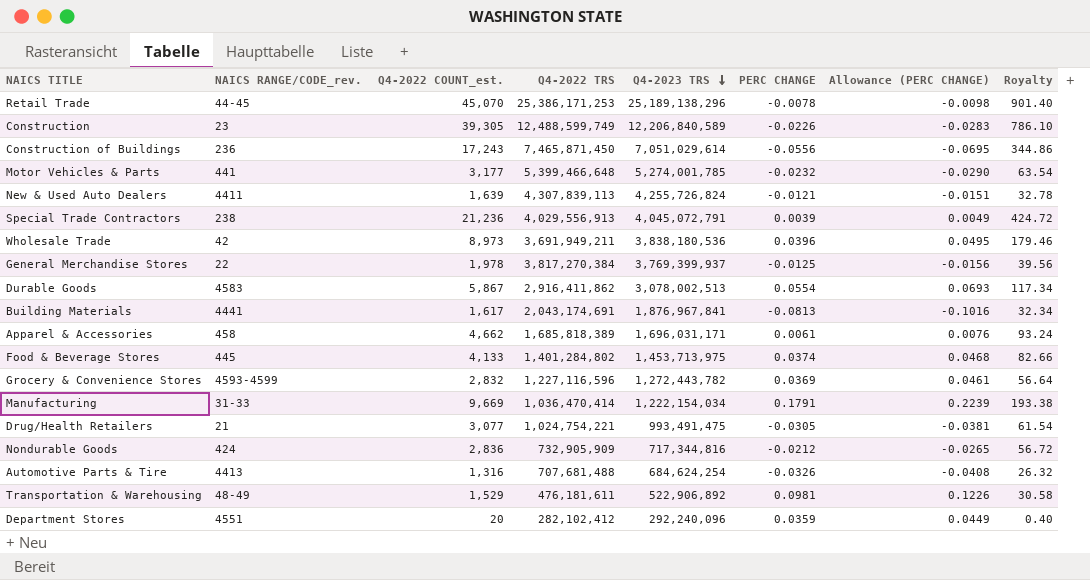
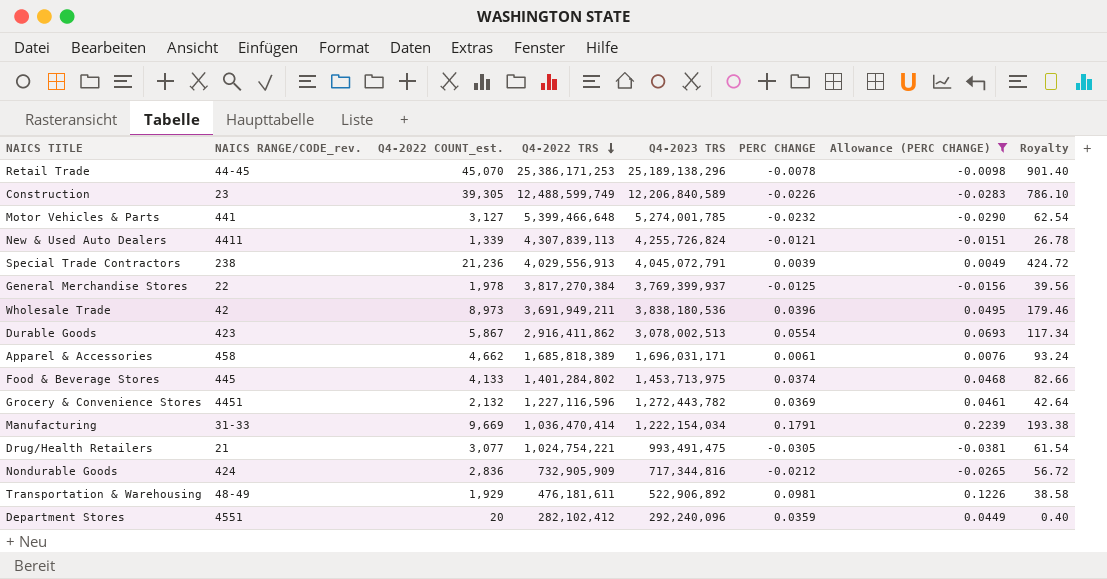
filter: none -> Allowance (PERC CHANGE) >= -0.0381
row order: Q4-2023 TRS descending -> Q4-2022 TRS descending
Motor Vehicles & Parts | Q4-2022 COUNT_est.: 3,177 -> 3,127
Motor Vehicles & Parts | Royalty: 63.54 -> 62.54
New & Used Auto Dealers | Q4-2022 COUNT_est.: 1,639 -> 1,339
New & Used Auto Dealers | Royalty: 32.78 -> 26.78
Durable Goods | NAICS RANGE/CODE_rev.: 4583 -> 423
Grocery & Convenience Stores | NAICS RANGE/CODE_rev.: 4593-4599 -> 4451
Grocery & Convenience Stores | Q4-2022 COUNT_est.: 2,832 -> 2,132
Grocery & Convenience Stores | Royalty: 56.64 -> 42.64
Transportation & Warehousing | Q4-2022 COUNT_est.: 1,529 -> 1,929
Transportation & Warehousing | Royalty: 30.58 -> 38.58

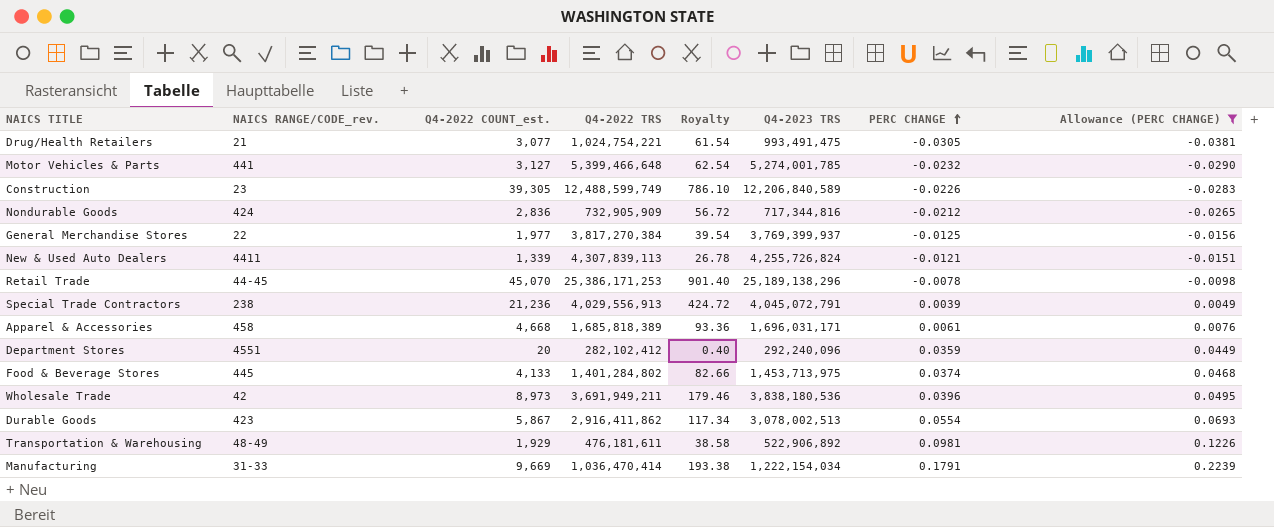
row order: Q4-2022 TRS descending -> PERC CHANGE ascending
column Royalty | position: 8 -> 5
row Grocery & Convenience Stores: 4451 | 2,132 | 1,227,116,596 | 1,272,443,782 | 0.0369 | 0.0461 | 42.64 -> none
General Merchandise Stores | Q4-2022 COUNT_est.: 1,978 -> 1,977
General Merchandise Stores | Royalty: 39.56 -> 39.54
Apparel & Accessories | Q4-2022 COUNT_est.: 4,662 -> 4,668
Apparel & Accessories | Royalty: 93.24 -> 93.36

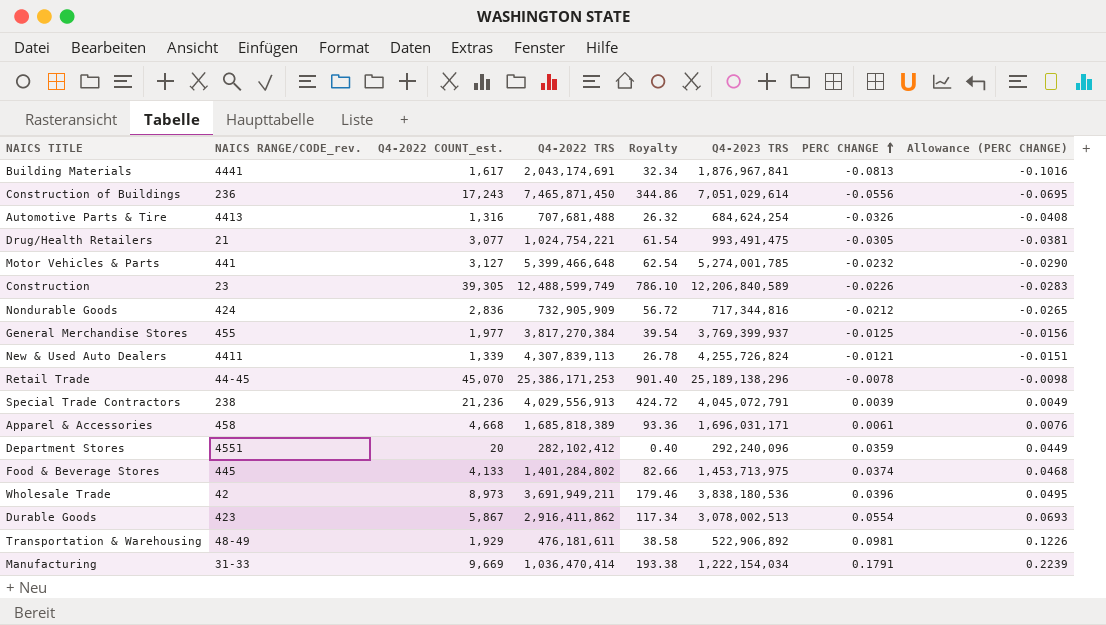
filter: Allowance (PERC CHANGE) >= -0.0381 -> none
General Merchandise Stores | NAICS RANGE/CODE_rev.: 22 -> 455

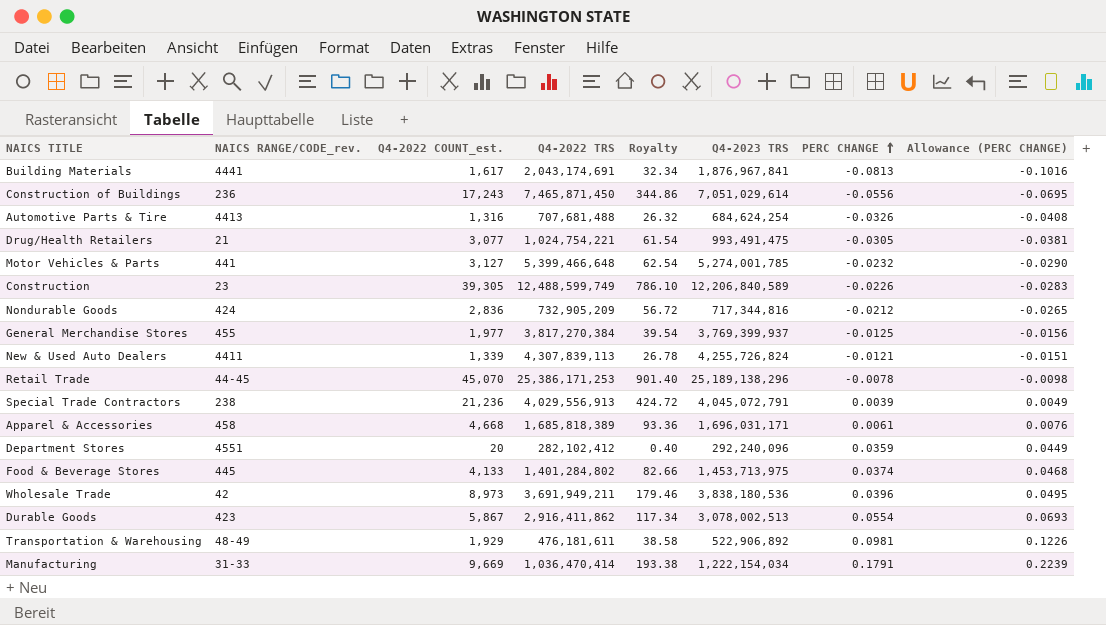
Nondurable Goods | Q4-2022 TRS: 732,905,909 -> 732,905,209

